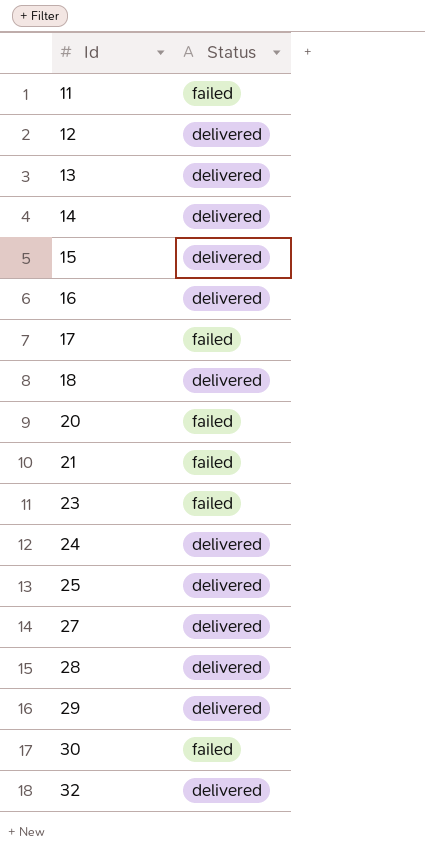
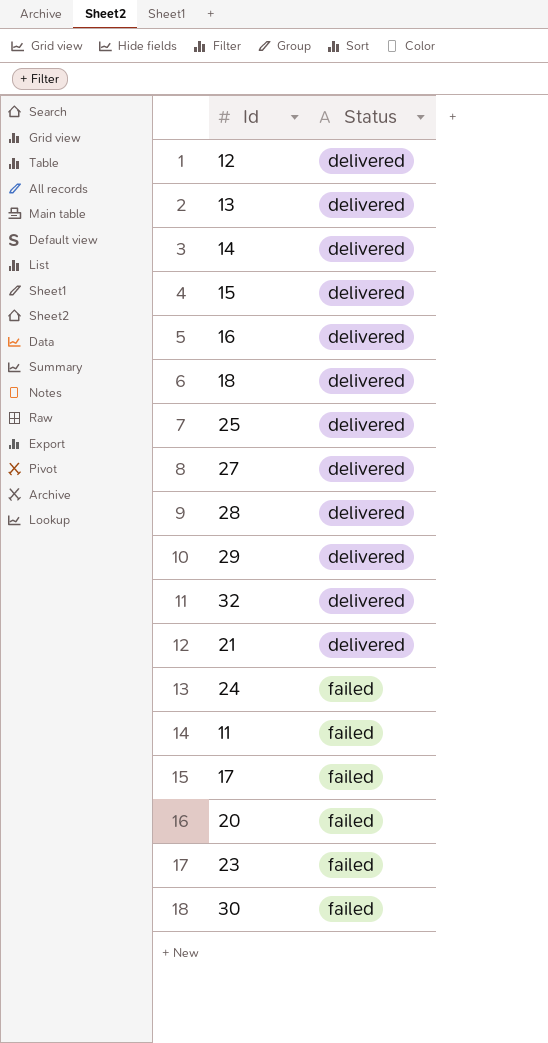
row order: Id ascending -> Status ascending
21 | Status: failed -> delivered
24 | Status: delivered -> failed

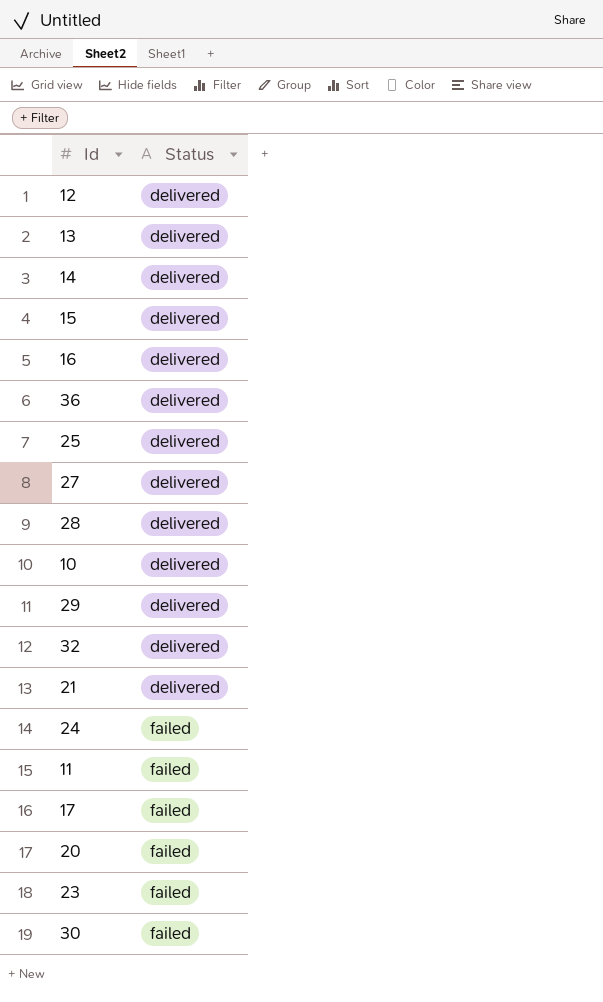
row 18: delivered -> none
row 36: none -> delivered
row 10: none -> delivered

